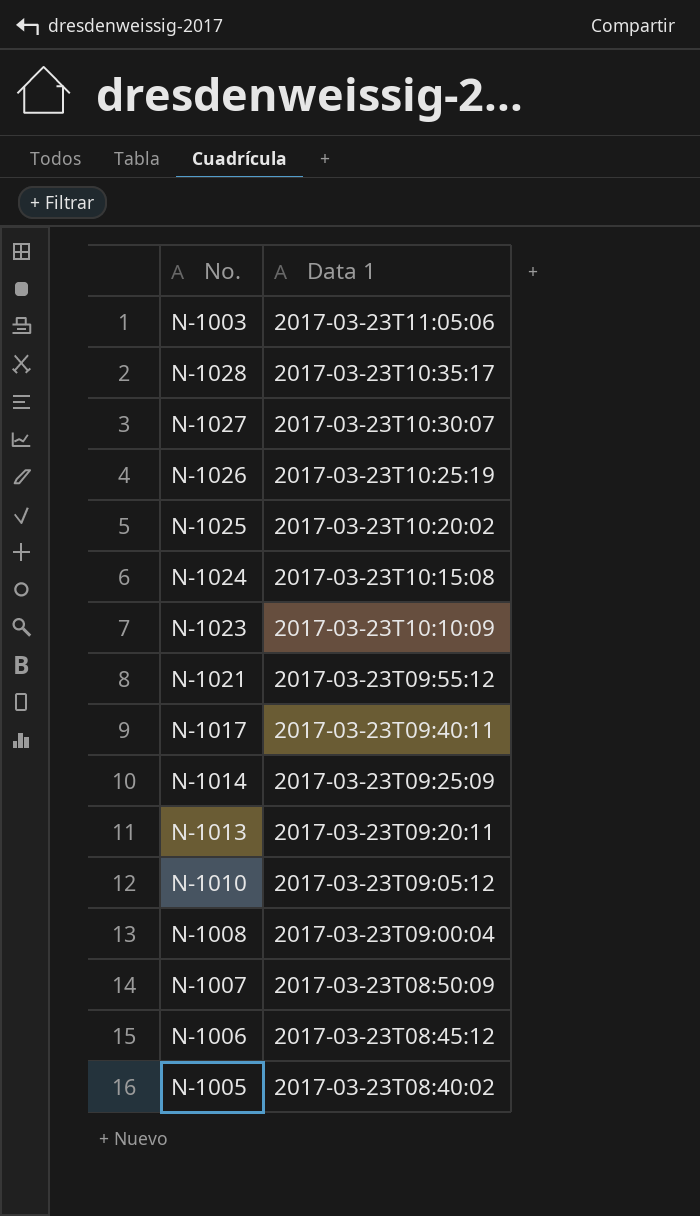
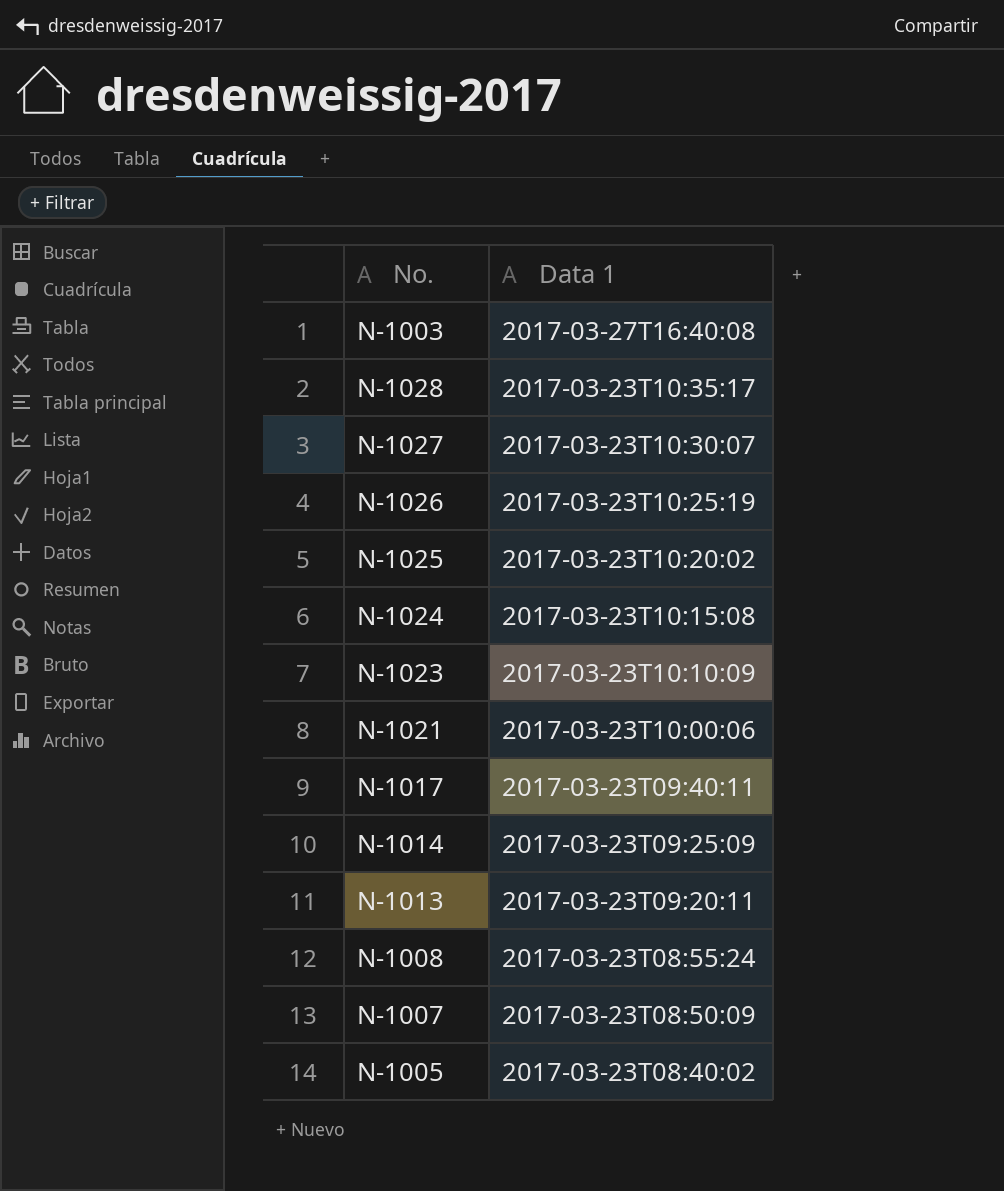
row N-1010: 2017-03-23T09:05:12 -> none
row N-1006: 2017-03-23T08:45:12 -> none
N-1003 | Data 1: 2017-03-23T11:05:06 -> 2017-03-27T16:40:08
N-1021 | Data 1: 2017-03-23T09:55:12 -> 2017-03-23T10:00:06
N-1008 | Data 1: 2017-03-23T09:00:04 -> 2017-03-23T08:55:24

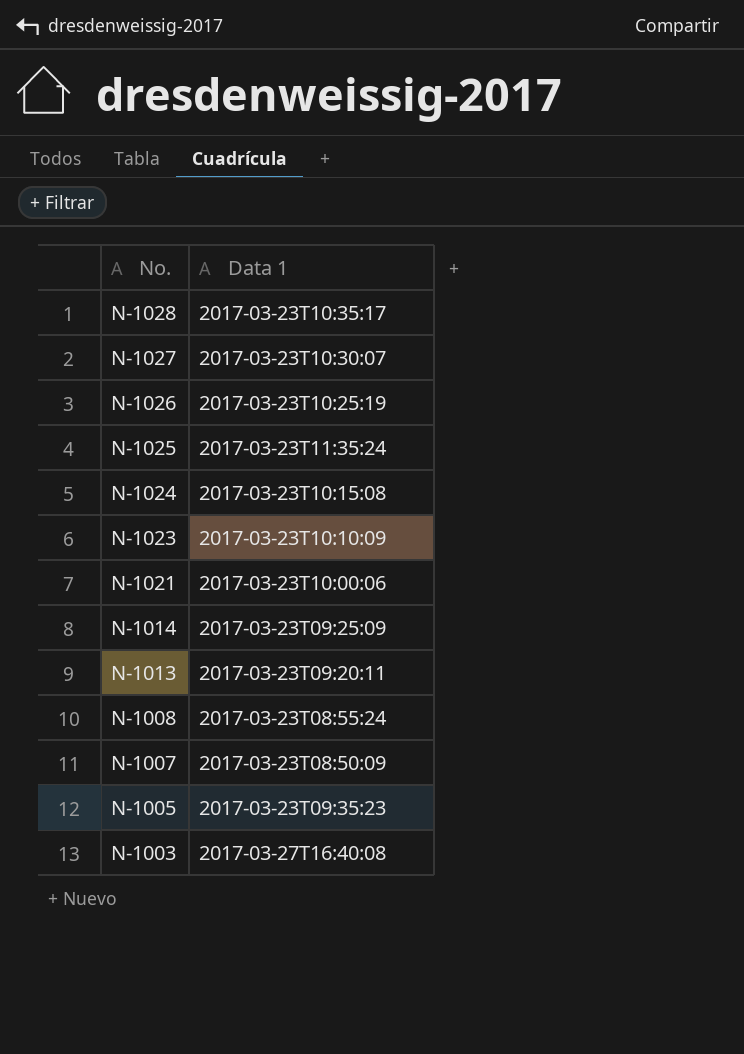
row order: Data 1 descending -> No. descending
row N-1017: 2017-03-23T09:40:11 -> none
N-1025 | Data 1: 2017-03-23T10:20:02 -> 2017-03-23T11:35:24
N-1005 | Data 1: 2017-03-23T08:40:02 -> 2017-03-23T09:35:23

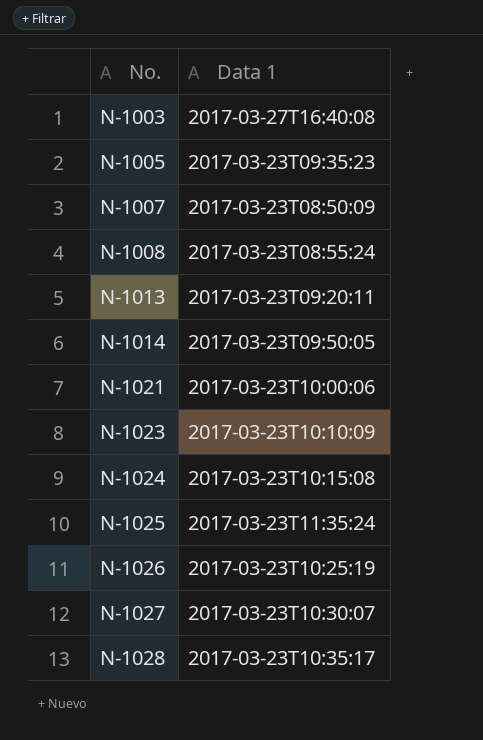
row order: No. descending -> No. ascending
N-1014 | Data 1: 2017-03-23T09:25:09 -> 2017-03-23T09:50:05

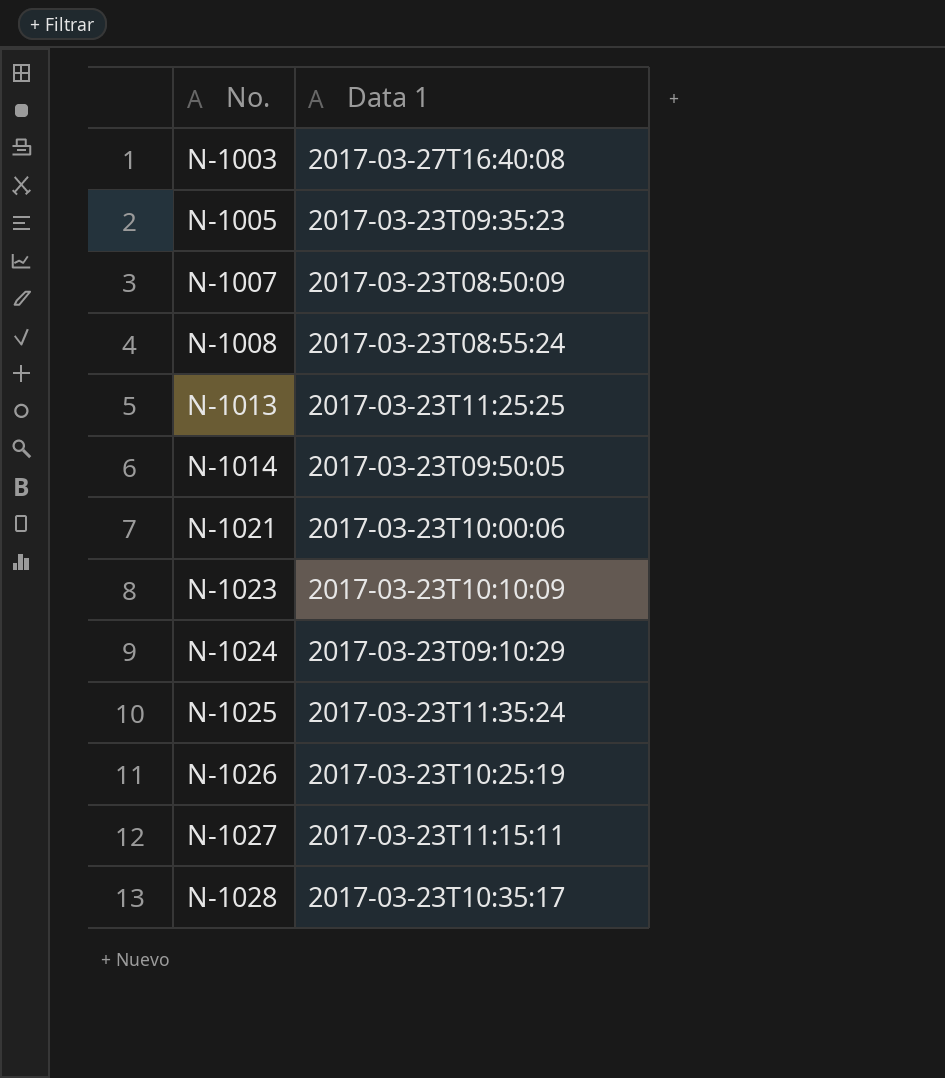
N-1013 | Data 1: 2017-03-23T09:20:11 -> 2017-03-23T11:25:25
N-1024 | Data 1: 2017-03-23T10:15:08 -> 2017-03-23T09:10:29
N-1027 | Data 1: 2017-03-23T10:30:07 -> 2017-03-23T11:15:11

